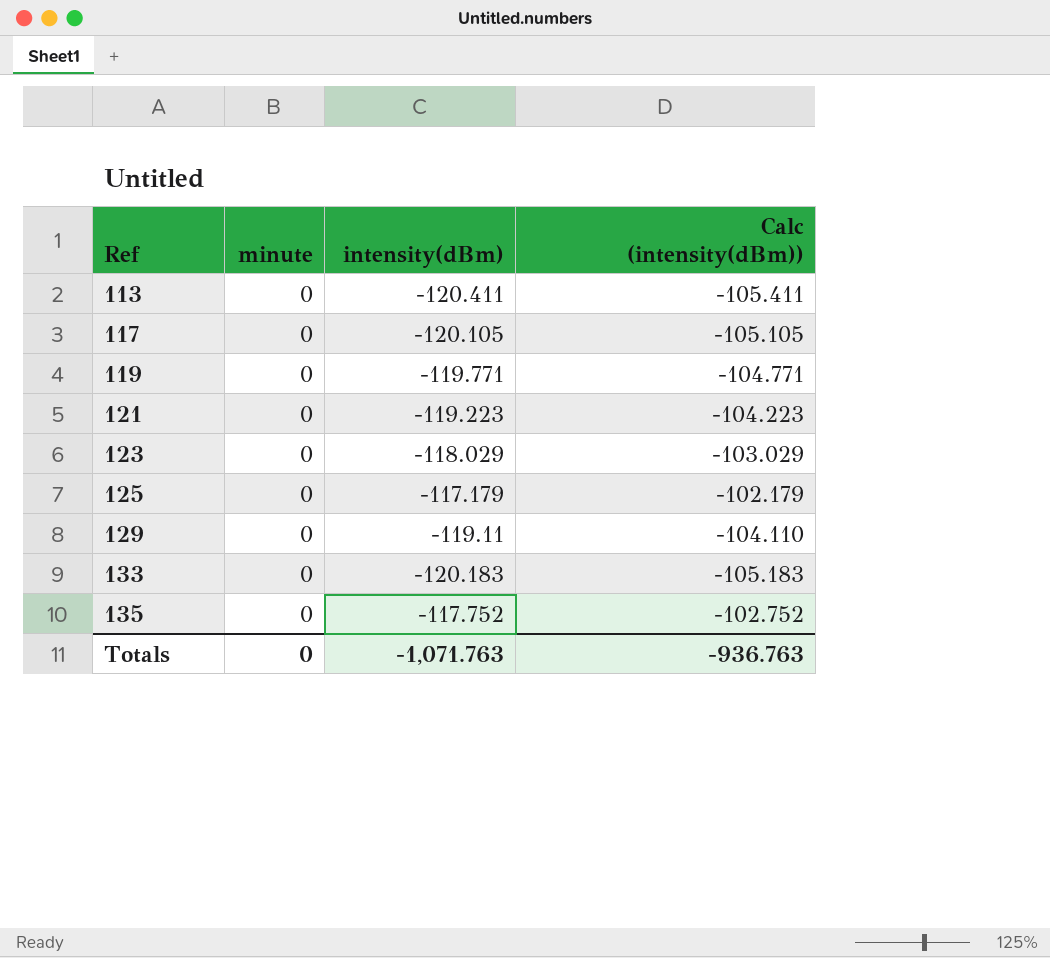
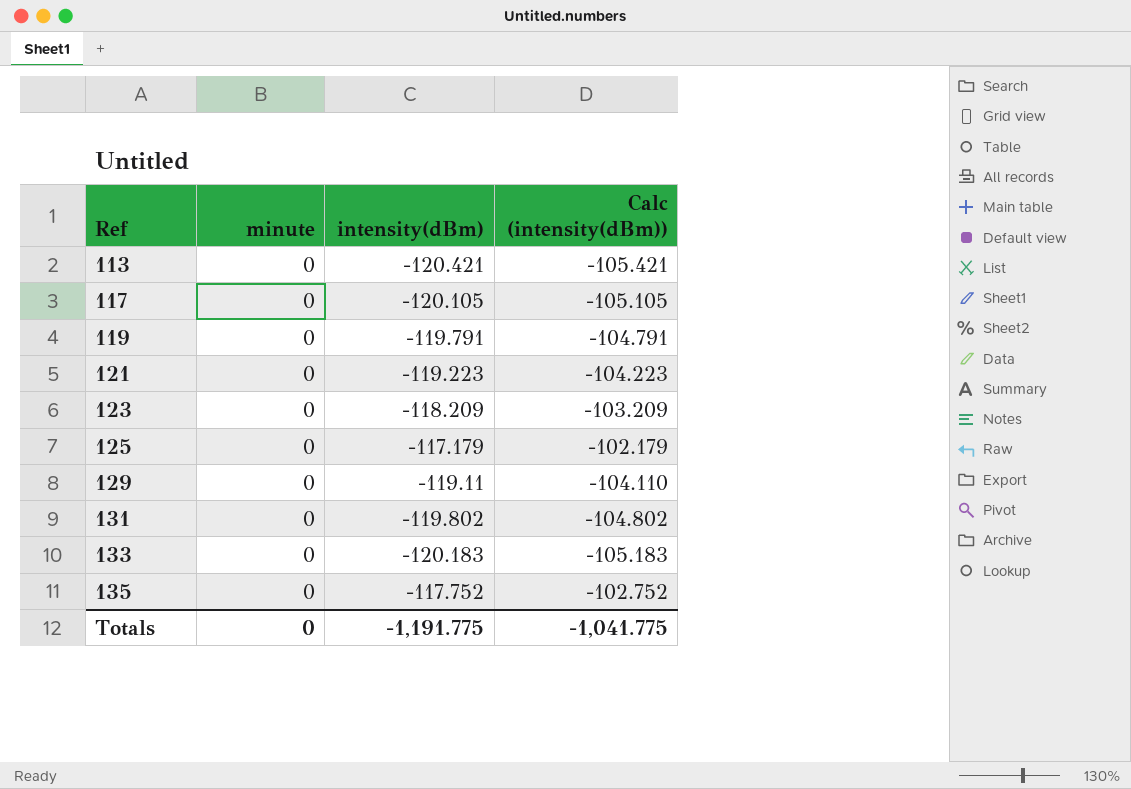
113 | intensity(dBm): -120.411 -> -120.421
113 | Calc (intensity(dBm)): -105.411 -> -105.421
119 | intensity(dBm): -119.771 -> -119.791
119 | Calc (intensity(dBm)): -104.771 -> -104.791
123 | intensity(dBm): -118.029 -> -118.209
123 | Calc (intensity(dBm)): -103.029 -> -103.209
row 131: none -> 0 | -119.802 | -104.802
Totals | intensity(dBm): -1,071.763 -> -1,191.775
Totals | Calc (intensity(dBm)): -936.763 -> -1,041.775

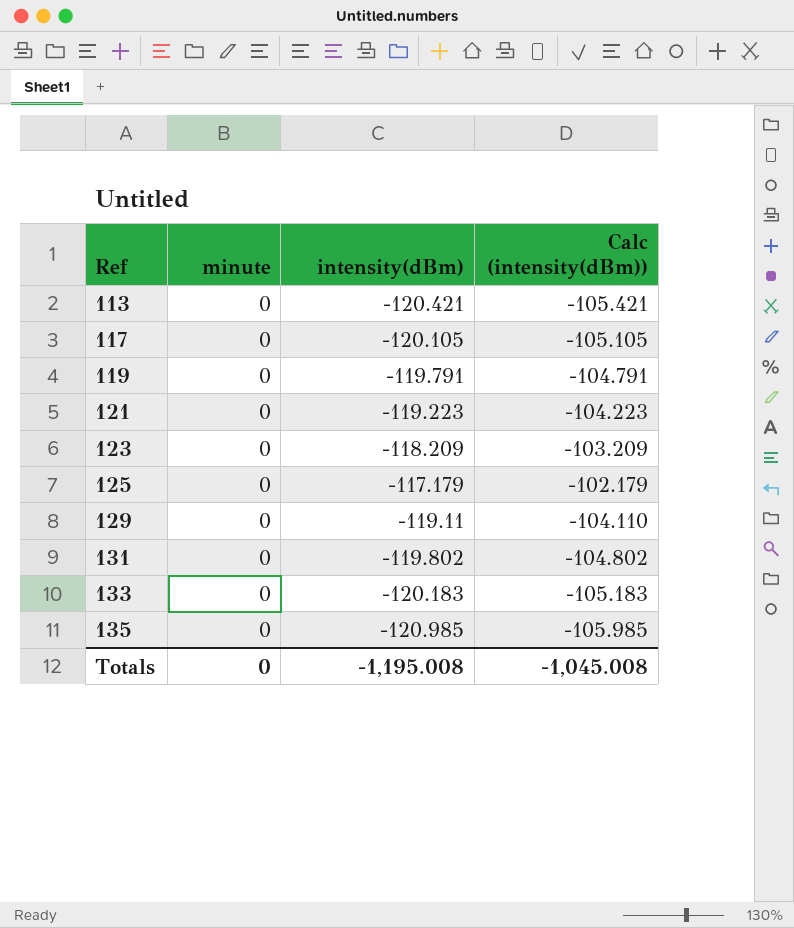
135 | intensity(dBm): -117.752 -> -120.985
135 | Calc (intensity(dBm)): -102.752 -> -105.985
Totals | intensity(dBm): -1,191.775 -> -1,195.008
Totals | Calc (intensity(dBm)): -1,041.775 -> -1,045.008

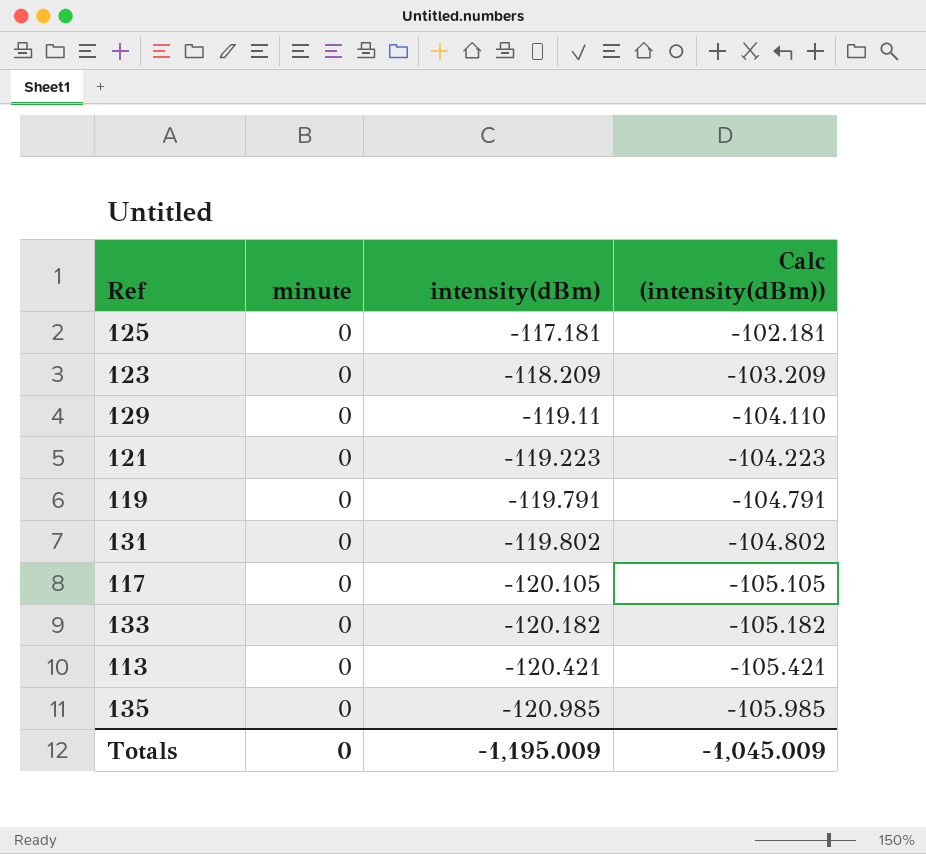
row order: Ref ascending -> intensity(dBm) descending
125 | intensity(dBm): -117.179 -> -117.181
125 | Calc (intensity(dBm)): -102.179 -> -102.181
133 | intensity(dBm): -120.183 -> -120.182
133 | Calc (intensity(dBm)): -105.183 -> -105.182
Totals | intensity(dBm): -1,195.008 -> -1,195.009
Totals | Calc (intensity(dBm)): -1,045.008 -> -1,045.009

